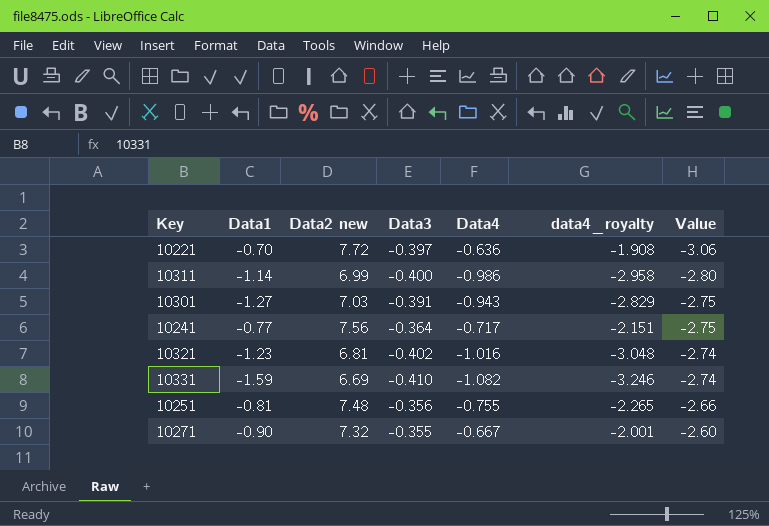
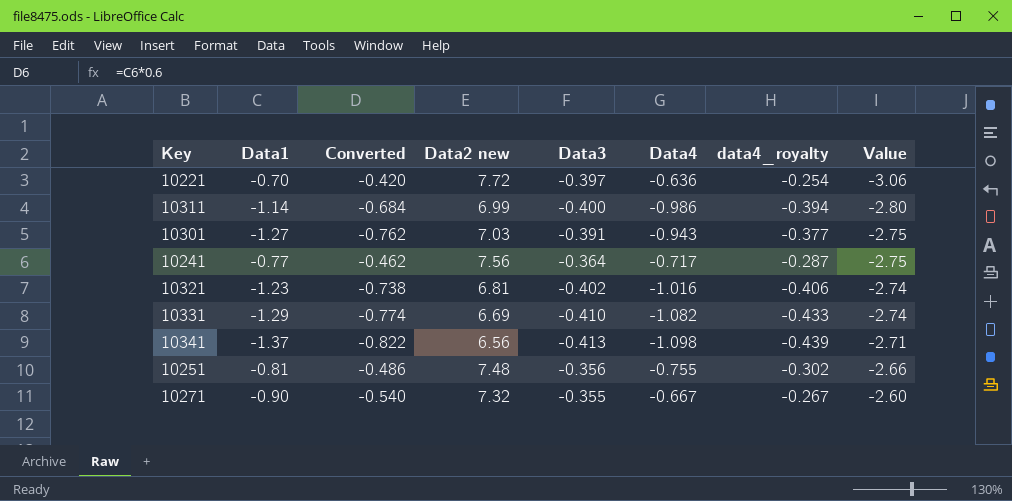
column Converted | formula: none -> [Data1] * 0.6
column data4_royalty | formula: [Data4] * 3 -> [Data4] * 0.4
10331 | Data1: -1.59 -> -1.29
row 10341: none -> -1.37 | -0.822 | 6.56 | -0.413 | -1.098 | -0.439 | -2.71

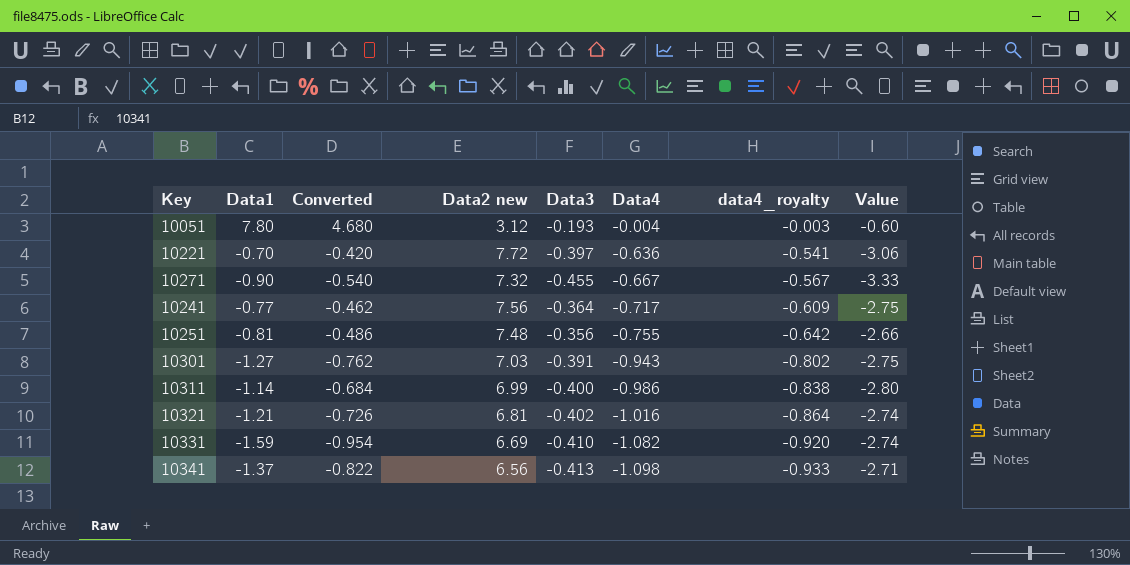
row order: Value ascending -> Data4 descending
column data4_royalty | formula: [Data4] * 0.4 -> [Data4] * 0.85
row 10051: none -> 7.80 | 4.680 | 3.12 | -0.193 | -0.004 | -0.003 | -0.60
10271 | Data3: -0.355 -> -0.455
10271 | Value: -2.60 -> -3.33
10321 | Data1: -1.23 -> -1.21
10321 | Converted: -0.738 -> -0.726
10331 | Data1: -1.29 -> -1.59
10331 | Converted: -0.774 -> -0.954

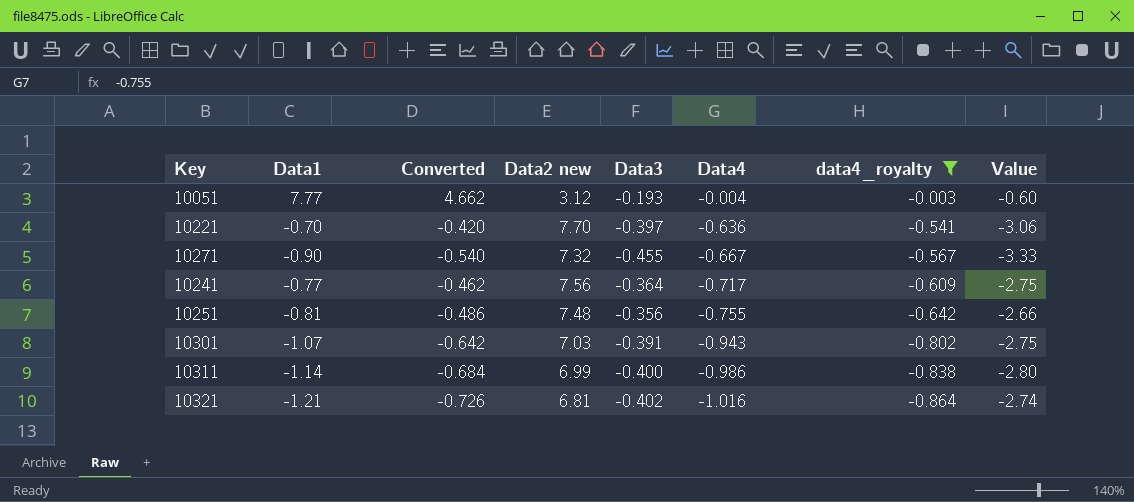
filter: none -> data4_royalty >= -0.864
10051 | Data1: 7.80 -> 7.77
10051 | Converted: 4.680 -> 4.662
10221 | Data2 new: 7.72 -> 7.70
10301 | Data1: -1.27 -> -1.07
10301 | Converted: -0.762 -> -0.642

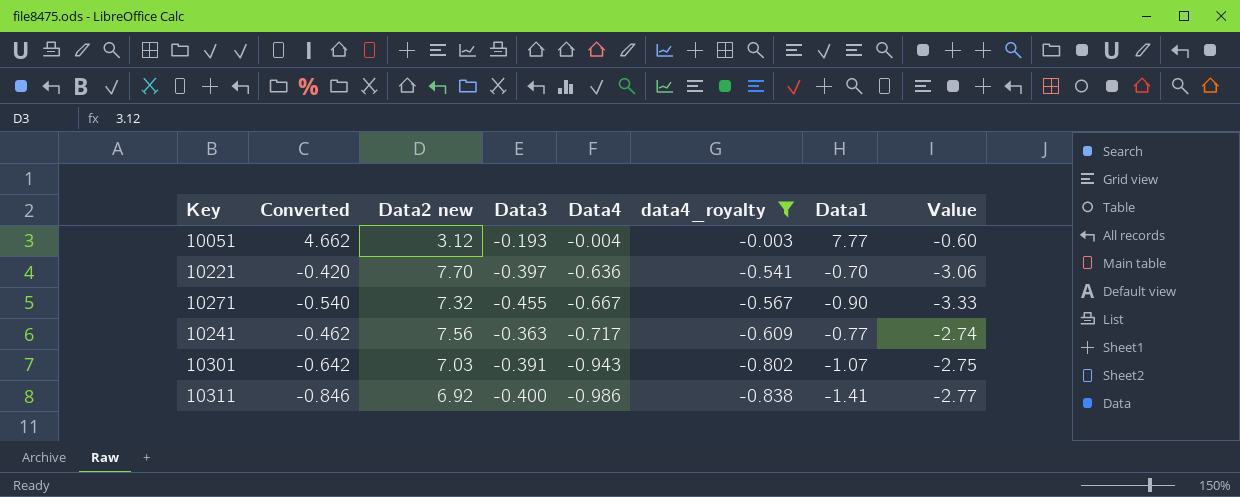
column Data1 | position: 2 -> 7
row 10251: -0.81 | -0.486 | 7.48 | -0.356 | -0.755 | -0.642 | -2.66 -> none
row 10321: -1.21 | -0.726 | 6.81 | -0.402 | -1.016 | -0.864 | -2.74 -> none
10241 | Data3: -0.364 -> -0.363
10241 | Value: -2.75 -> -2.74
10311 | Converted: -0.684 -> -0.846
10311 | Data2 new: 6.99 -> 6.92
10311 | Data1: -1.14 -> -1.41
10311 | Value: -2.80 -> -2.77

